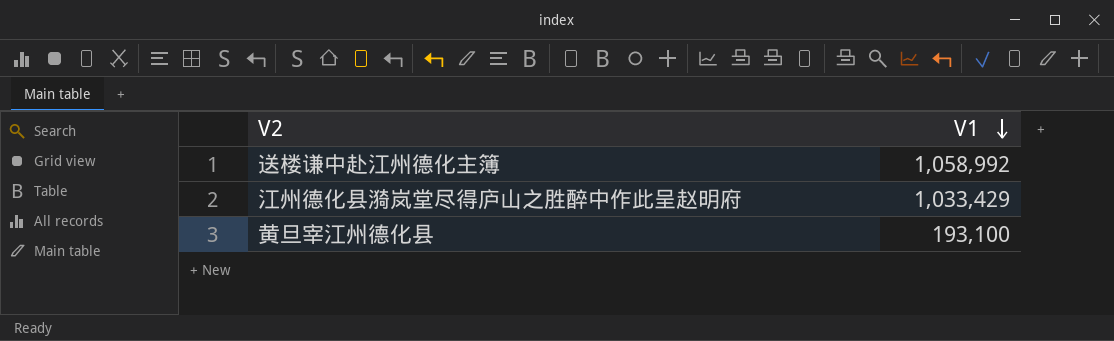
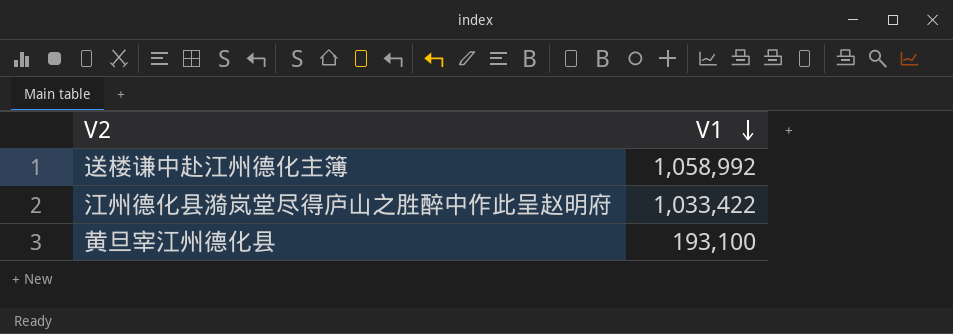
江州德化县漪岚堂尽得庐山之胜醉中作此呈赵明府 | V1: 1,033,429 -> 1,033,422

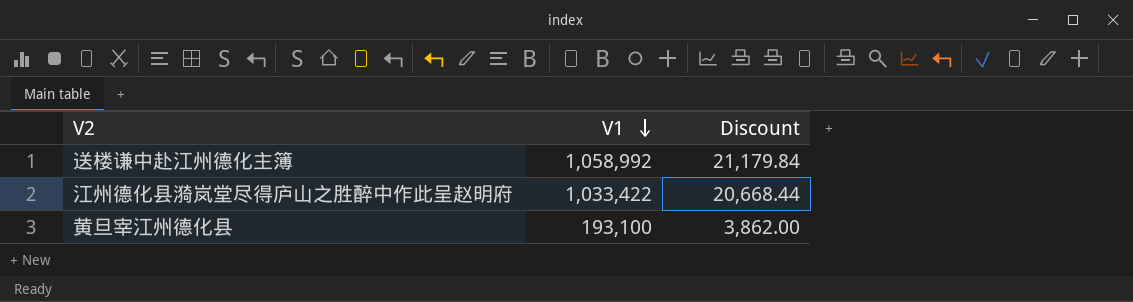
column Discount | formula: none -> [V1] * 0.02

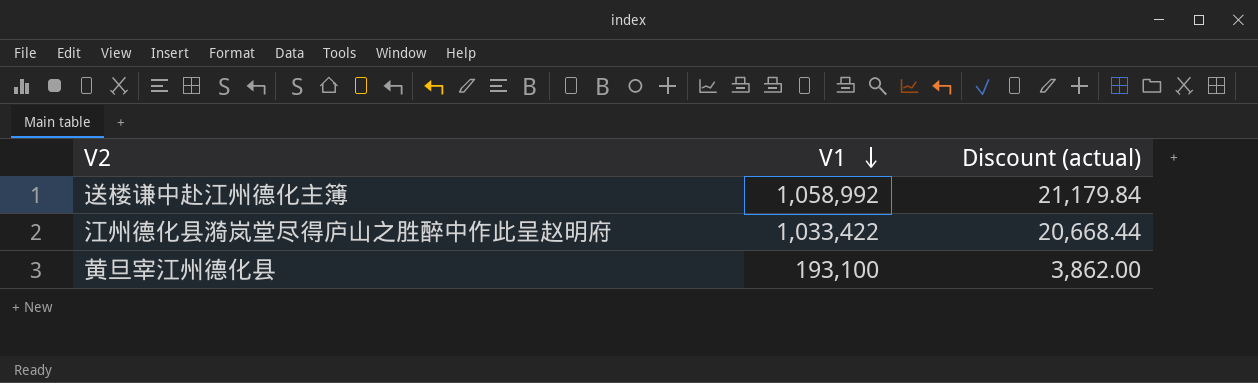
column name: Discount -> Discount (actual)

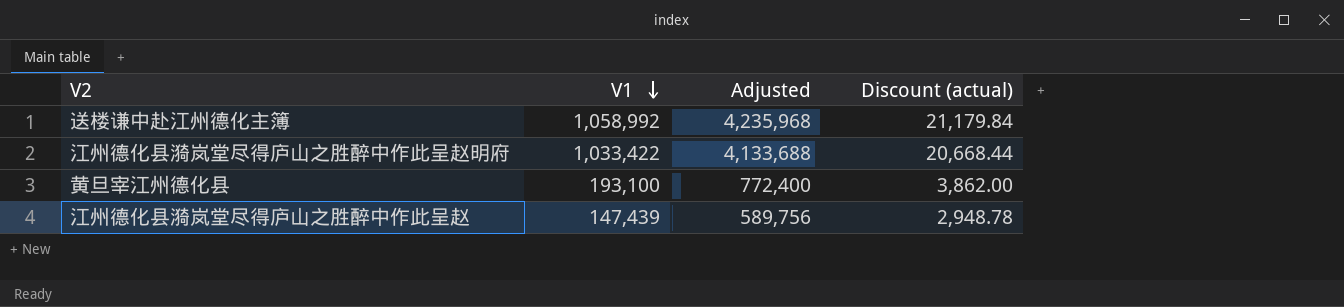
column Adjusted | formula: none -> [V1] * 4
row 江州德化县漪岚堂尽得庐山之胜醉中作此呈赵: none -> 147,439 | 589,756 | 2,948.78

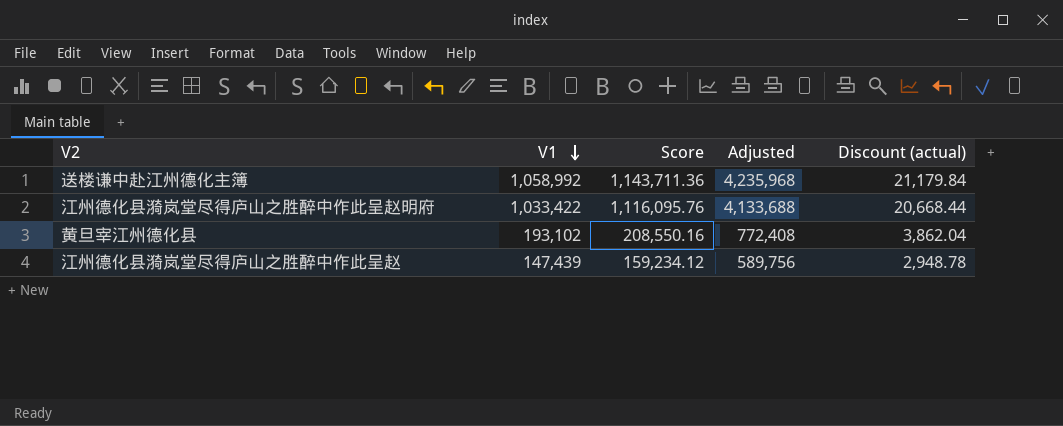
column Score | formula: none -> [V1] * 1.08
黄旦宰江州德化县 | V1: 193,100 -> 193,102
黄旦宰江州德化县 | Adjusted: 772,400 -> 772,408
黄旦宰江州德化县 | Discount (actual): 3,862.00 -> 3,862.04

